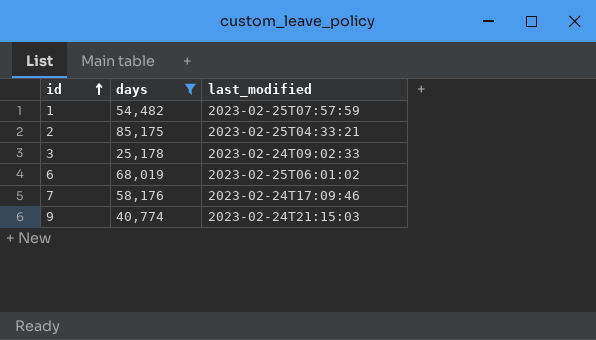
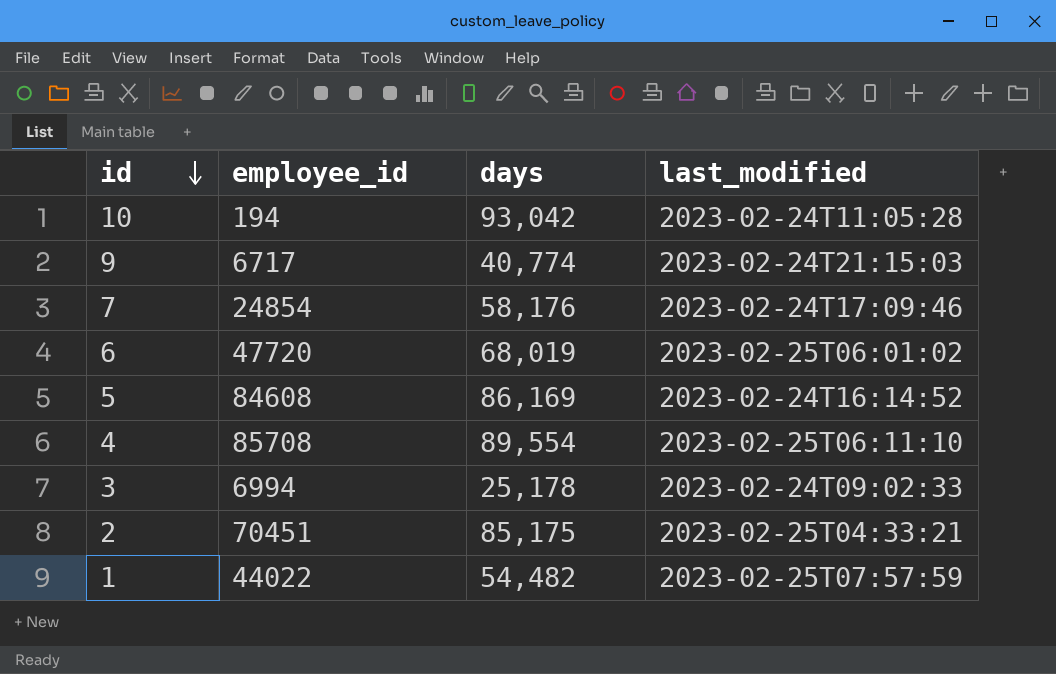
filter: days <= 85,175 -> none
row order: id ascending -> id descending
column employee_id | position: none -> 2

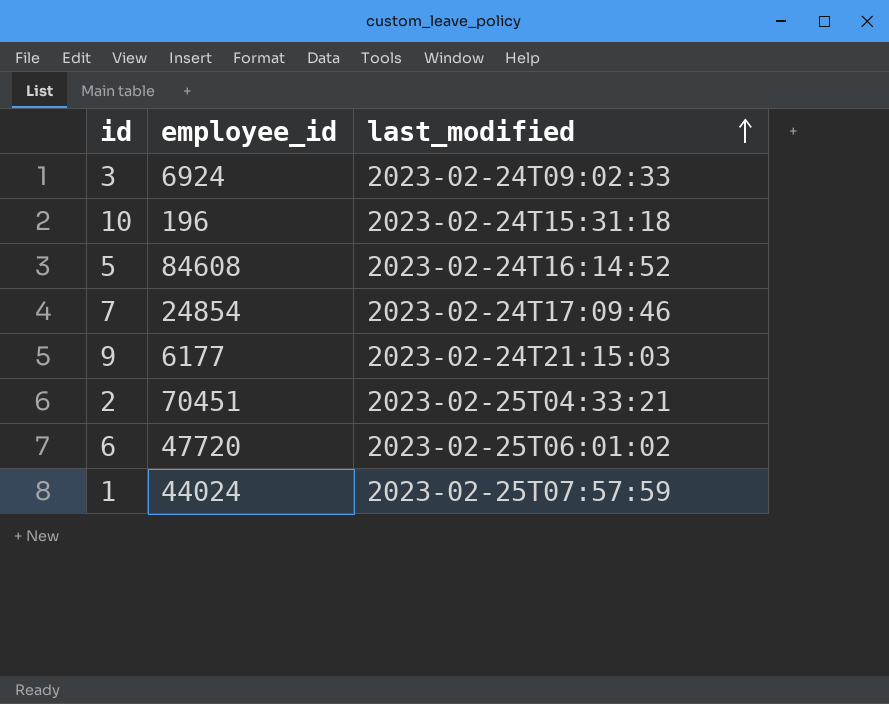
row order: id descending -> last_modified ascending
column days | position: 3 -> none
row 4: 85708 | 89,554 | 2023-02-25T06:11:10 -> none
3 | employee_id: 6994 -> 6924
10 | employee_id: 194 -> 196
10 | last_modified: 2023-02-24T11:05:28 -> 2023-02-24T15:31:18
9 | employee_id: 6717 -> 6177
1 | employee_id: 44022 -> 44024

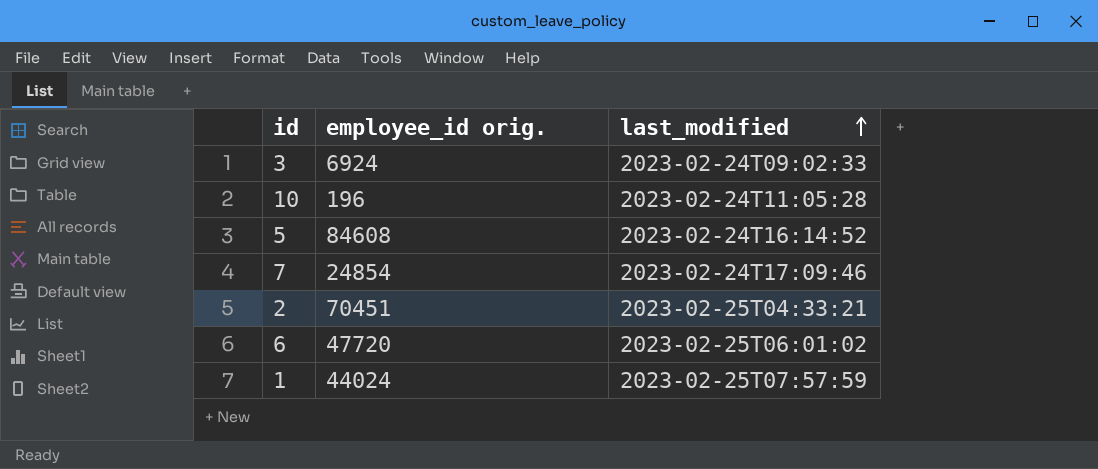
column name: employee_id -> employee_id orig.
row 9: 6177 | 2023-02-24T21:15:03 -> none
10 | last_modified: 2023-02-24T15:31:18 -> 2023-02-24T11:05:28

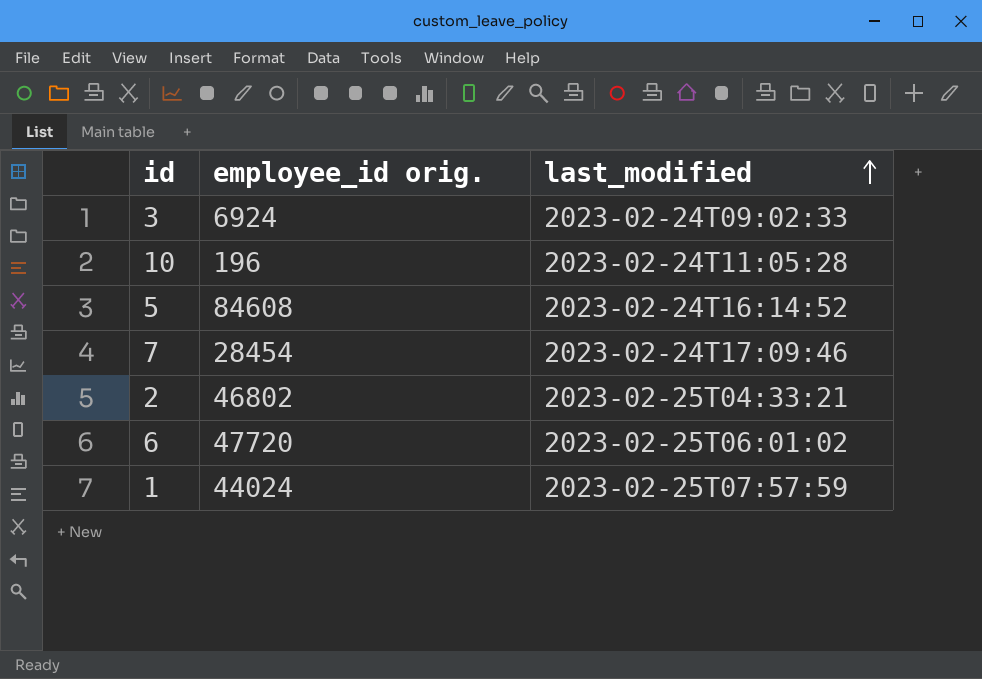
7 | employee_id orig.: 24854 -> 28454
2 | employee_id orig.: 70451 -> 46802

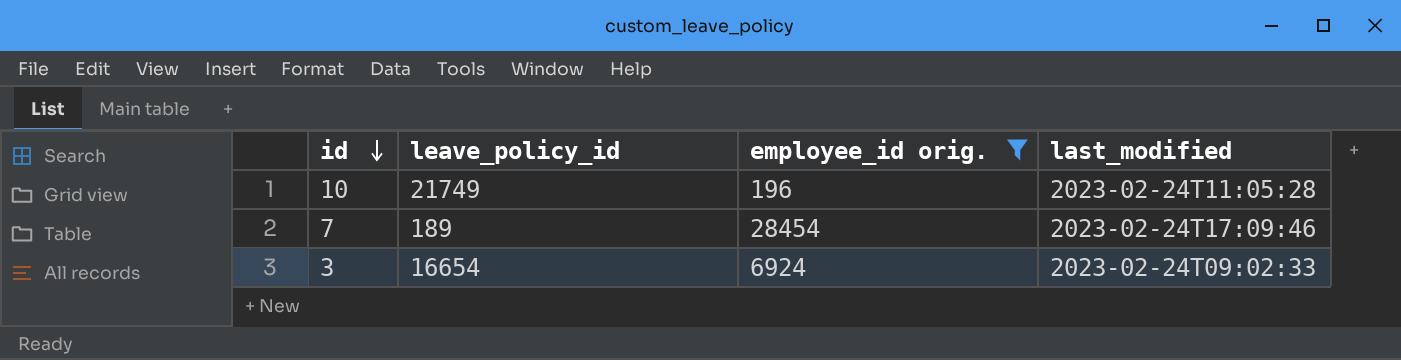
filter: none -> employee_id orig. <= 28454
row order: last_modified ascending -> id descending
column leave_policy_id | position: none -> 2

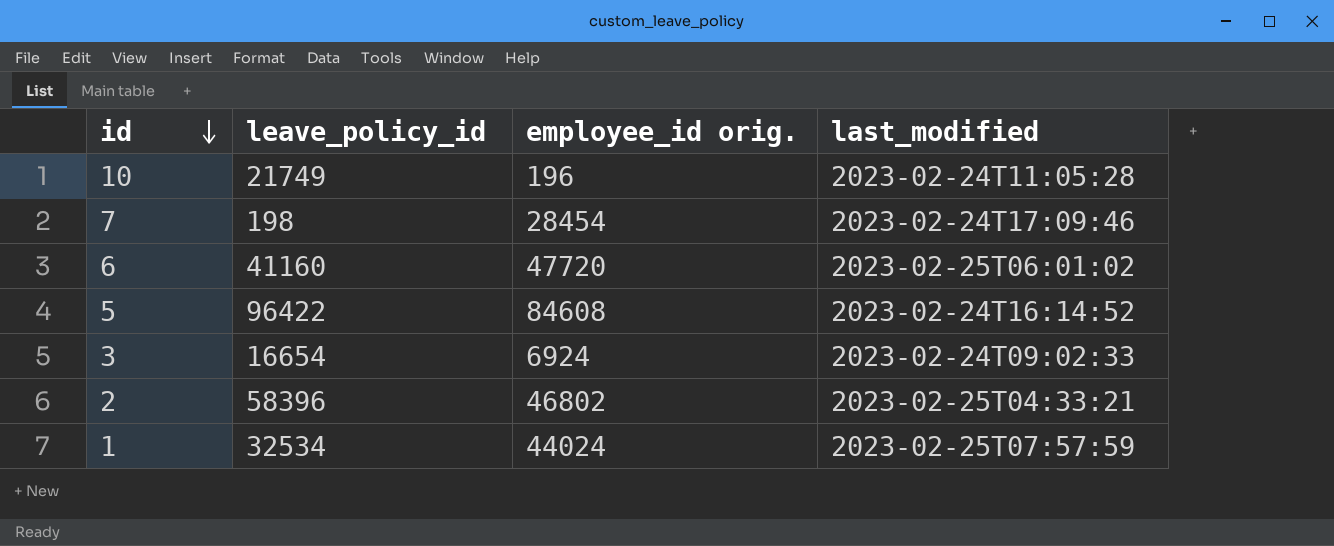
filter: employee_id orig. <= 28454 -> none
7 | leave_policy_id: 189 -> 198

